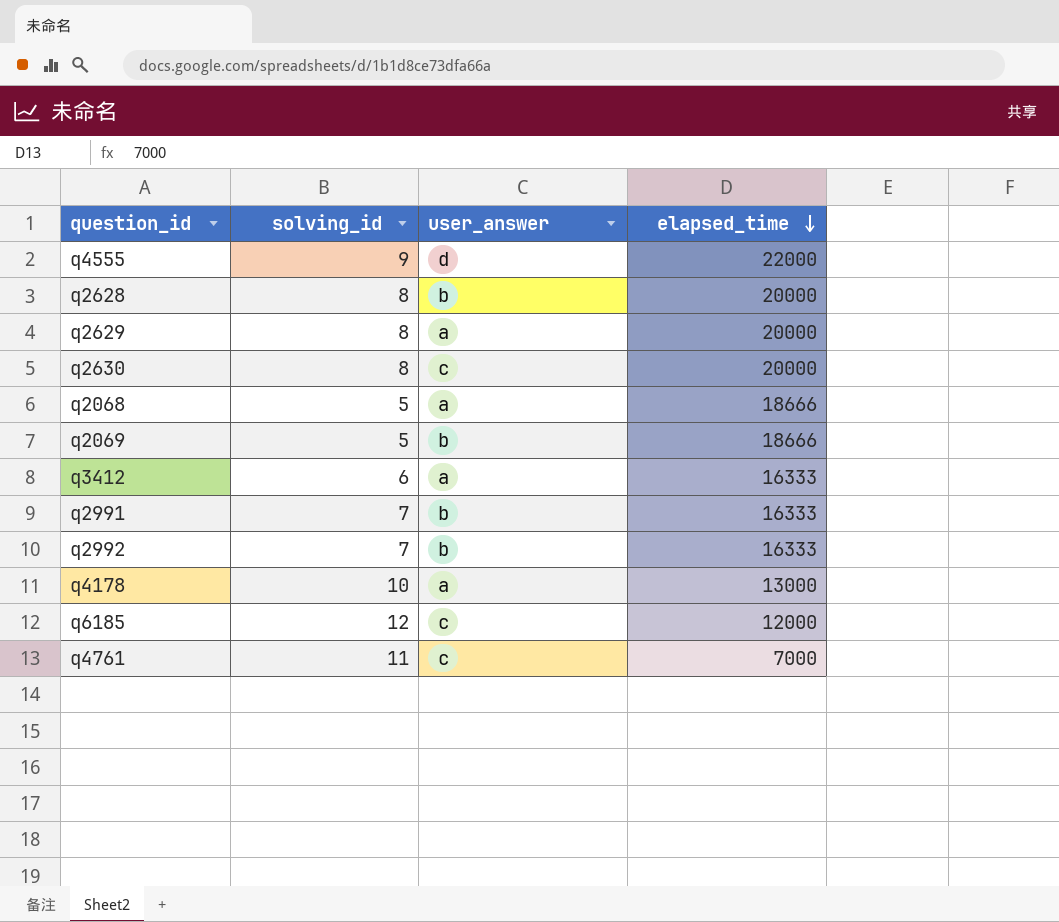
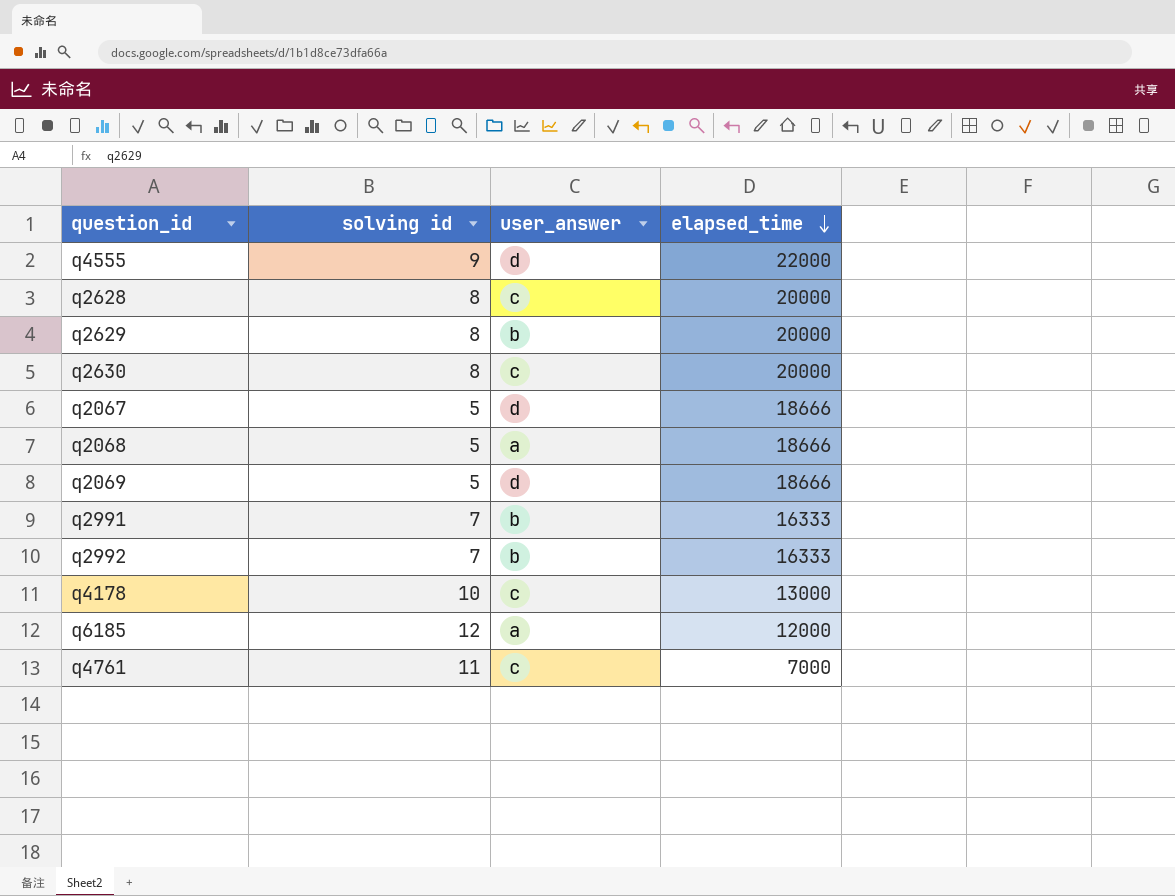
column name: solving_id -> solving id
row q3412: 6 | a | 16333 -> none
q2628 | user_answer: b -> c
q2629 | user_answer: a -> b
row q2067: none -> 5 | d | 18666
q2069 | user_answer: b -> d
q4178 | user_answer: a -> c
q6185 | user_answer: c -> a

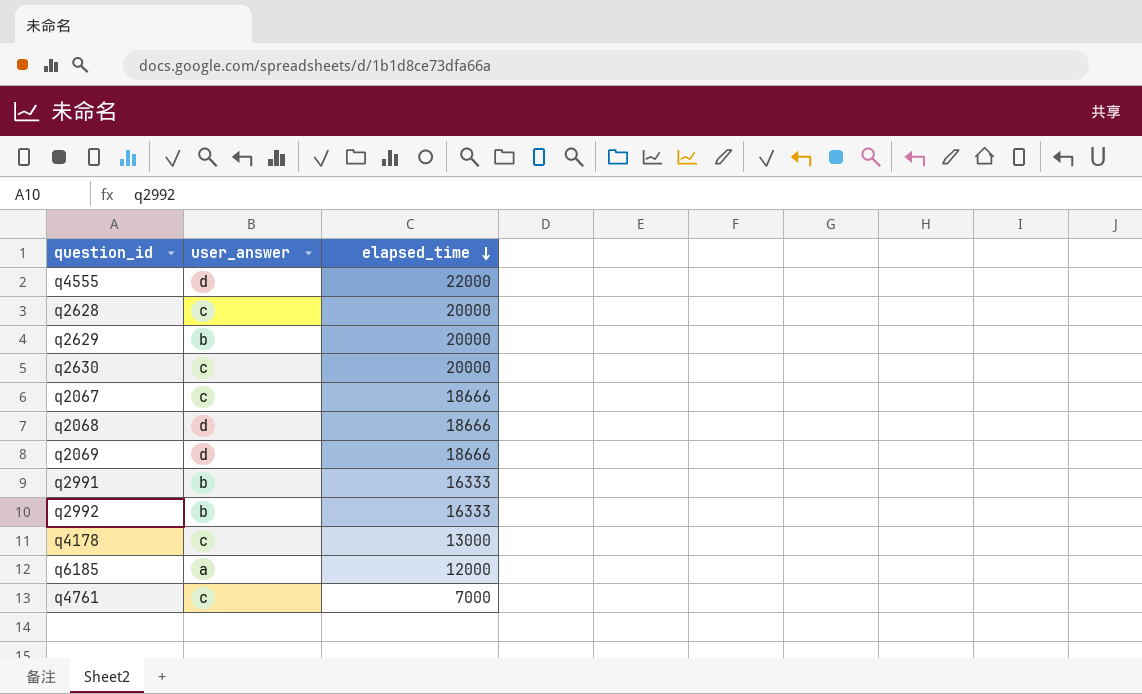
column solving id | position: 2 -> none
q2067 | user_answer: d -> c
q2068 | user_answer: a -> d

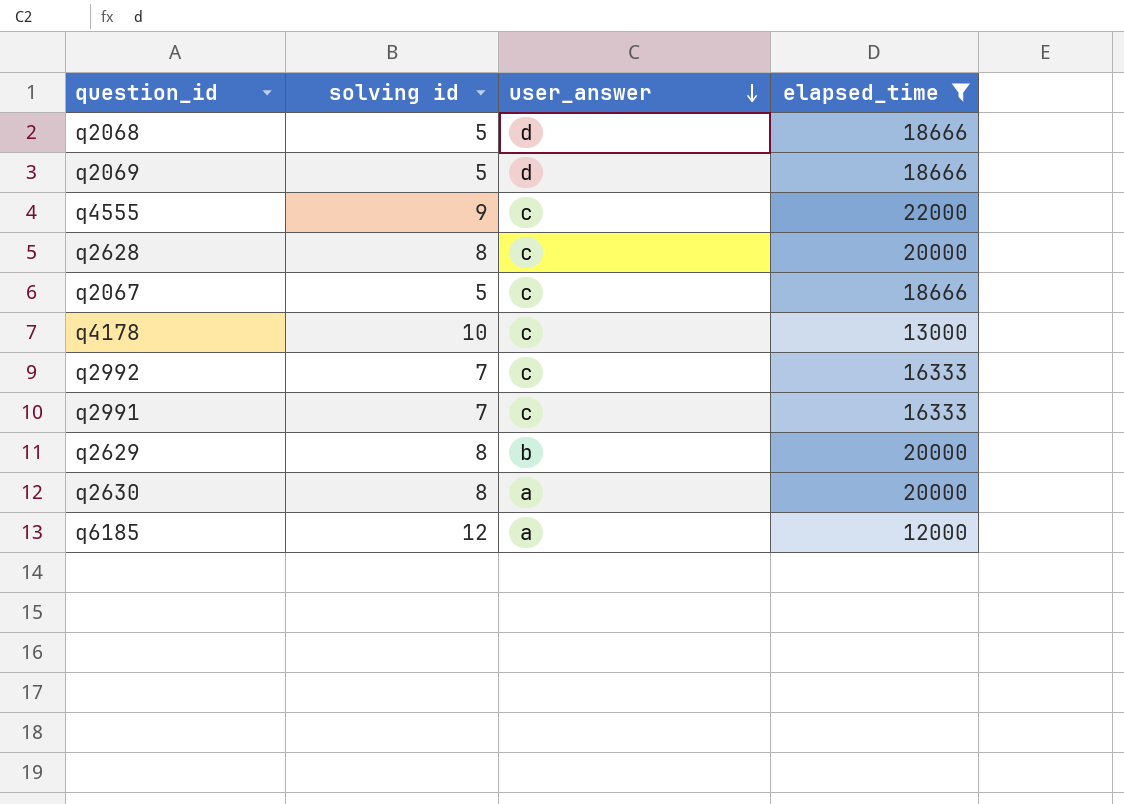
filter: none -> elapsed_time != 7000
row order: elapsed_time descending -> user_answer descending
column solving id | position: none -> 2
q4555 | user_answer: d -> c
q2992 | user_answer: b -> c
q2991 | user_answer: b -> c
q2630 | user_answer: c -> a

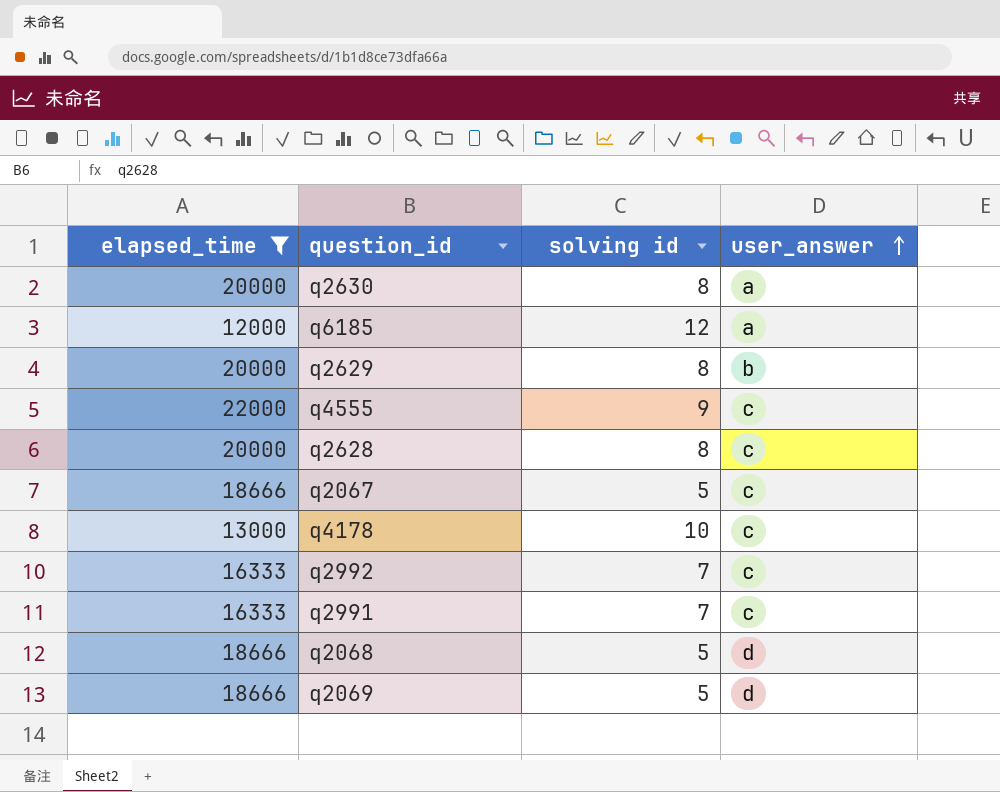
row order: user_answer descending -> user_answer ascending
column elapsed_time | position: 4 -> 1

